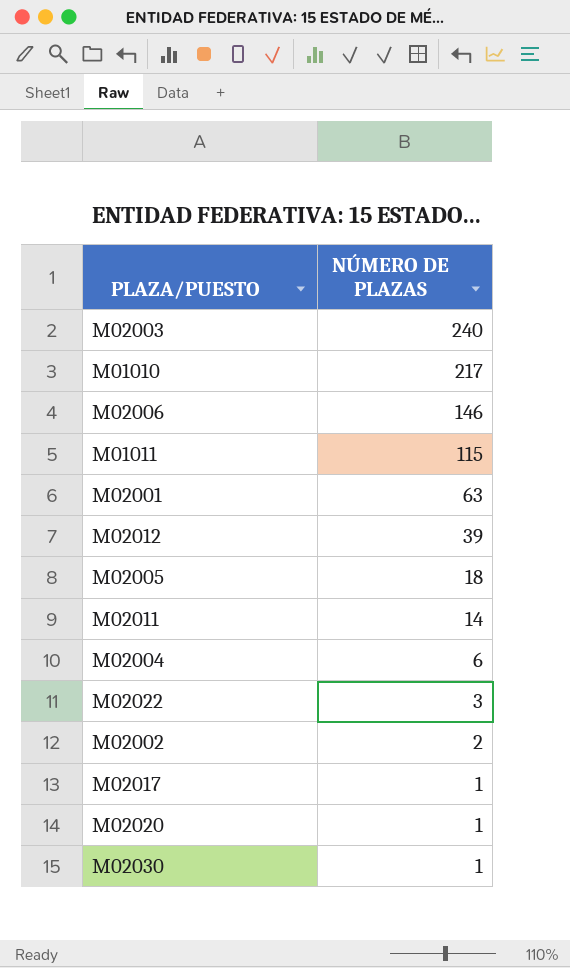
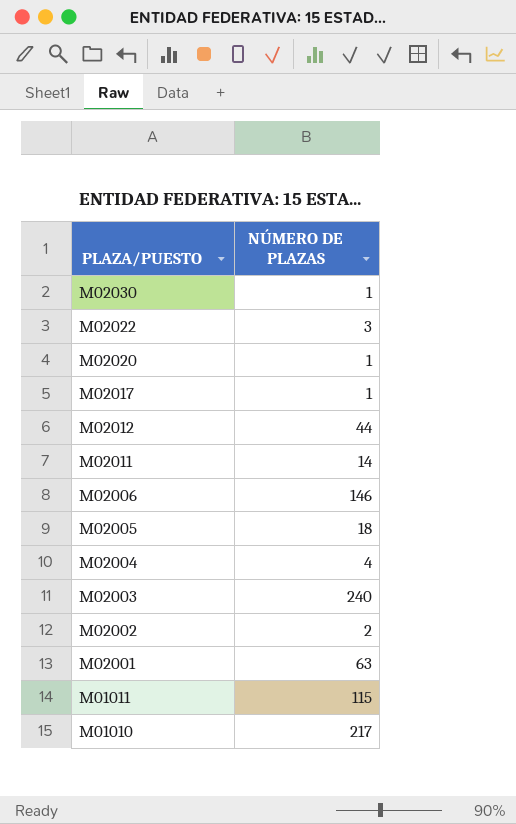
row order: NÚMERO DE PLAZAS descending -> PLAZA/PUESTO descending
M02012 | NÚMERO DE PLAZAS: 39 -> 44
M02004 | NÚMERO DE PLAZAS: 6 -> 4

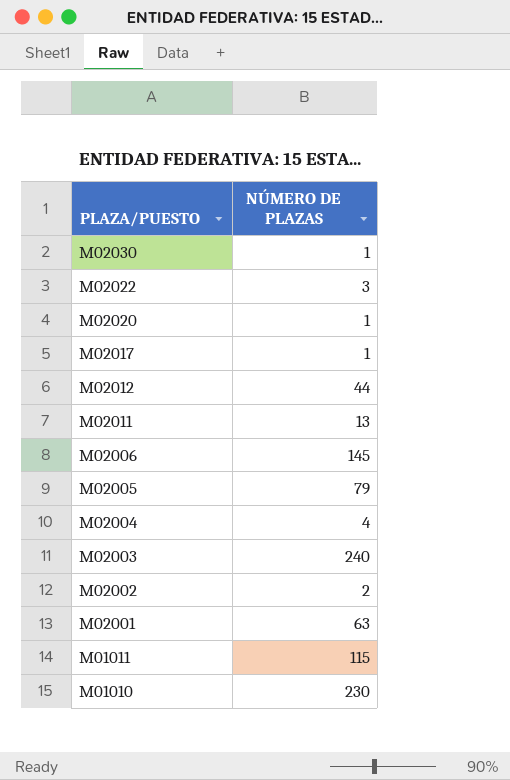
M02011 | NÚMERO DE PLAZAS: 14 -> 13
M02006 | NÚMERO DE PLAZAS: 146 -> 145
M02005 | NÚMERO DE PLAZAS: 18 -> 79
M01010 | NÚMERO DE PLAZAS: 217 -> 230

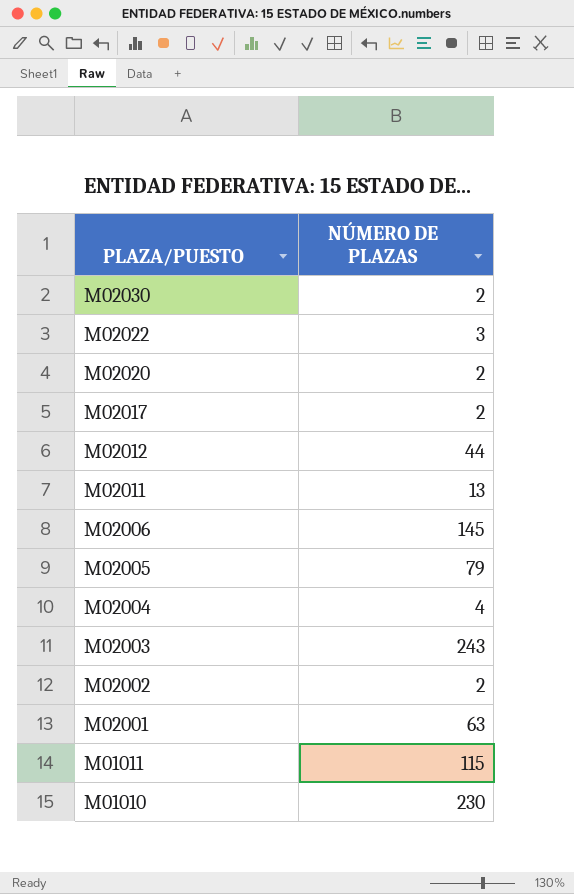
M02030 | NÚMERO DE PLAZAS: 1 -> 2
M02020 | NÚMERO DE PLAZAS: 1 -> 2
M02017 | NÚMERO DE PLAZAS: 1 -> 2
M02003 | NÚMERO DE PLAZAS: 240 -> 243

